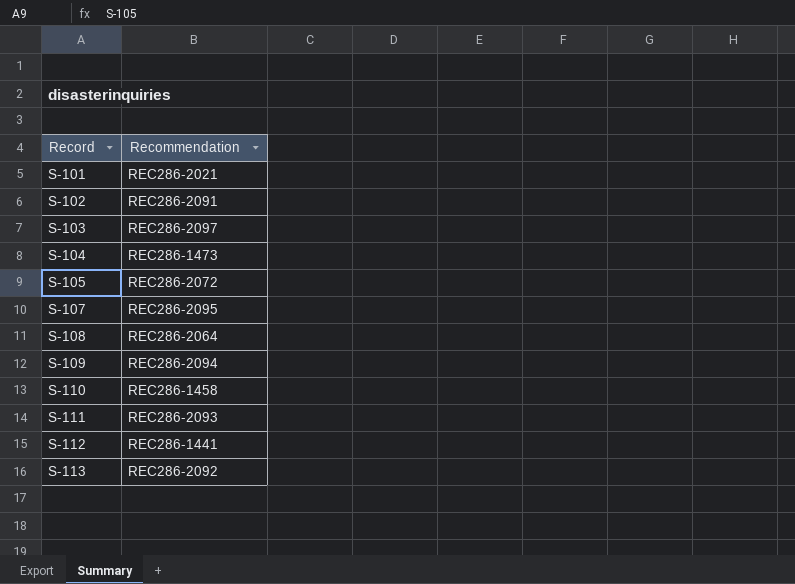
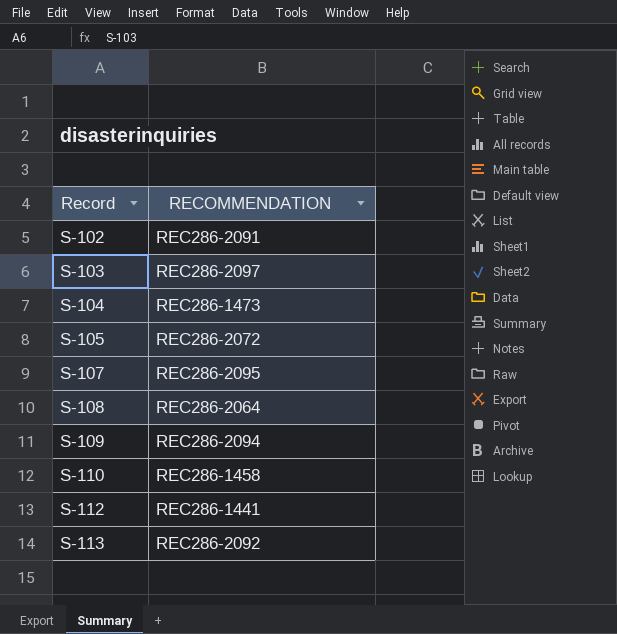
column name: Recommendation -> RECOMMENDATION
row S-101: REC286-2021 -> none
row S-111: REC286-2093 -> none

